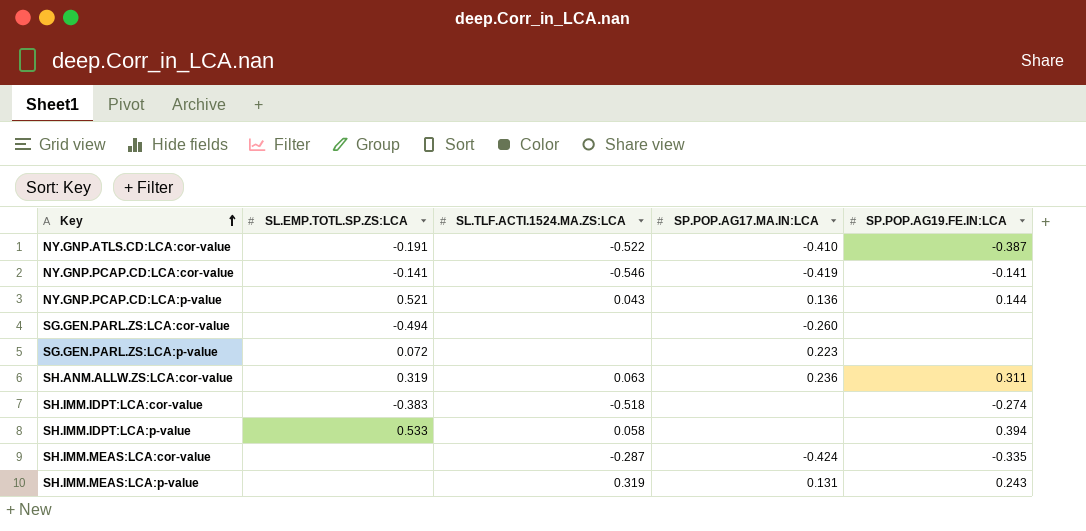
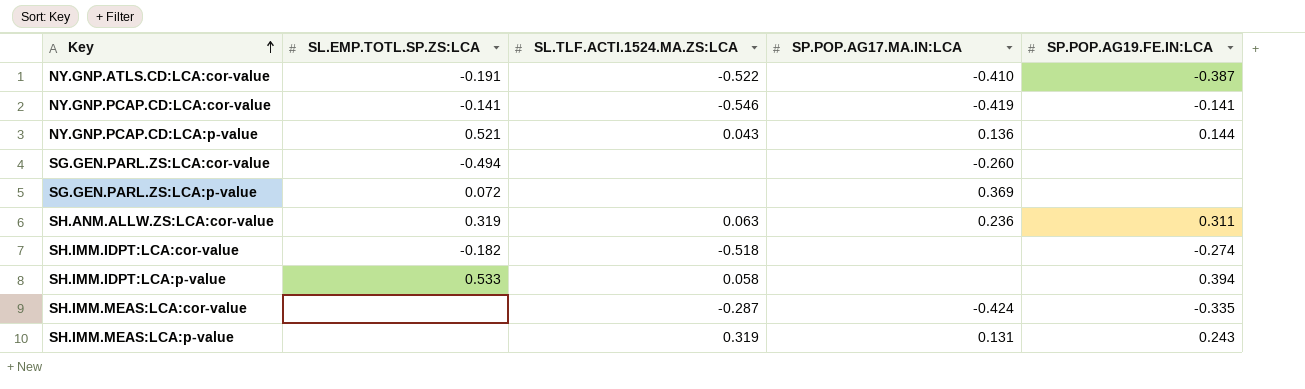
SG.GEN.PARL.ZS:LCA:p-value | SP.POP.AG17.MA.IN:LCA: 0.223 -> 0.369
SH.IMM.IDPT:LCA:cor-value | SL.EMP.TOTL.SP.ZS:LCA: -0.383 -> -0.182

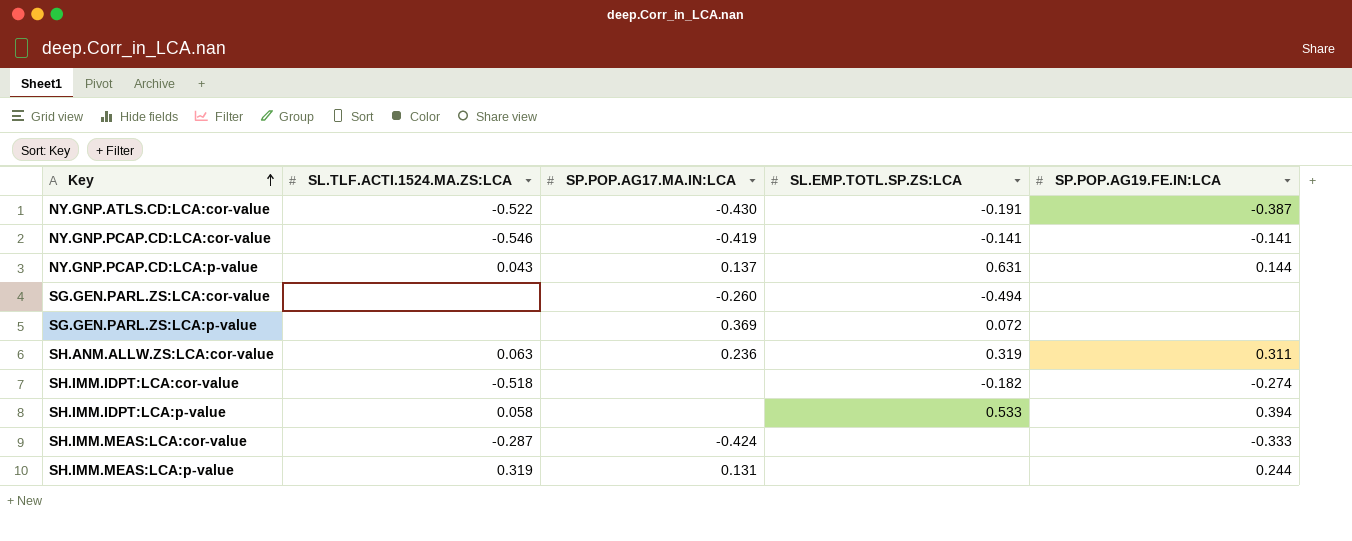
column SL.EMP.TOTL.SP.ZS:LCA | position: 2 -> 4
NY.GNP.ATLS.CD:LCA:cor-value | SP.POP.AG17.MA.IN:LCA: -0.410 -> -0.430
NY.GNP.PCAP.CD:LCA:p-value | SP.POP.AG17.MA.IN:LCA: 0.136 -> 0.137
NY.GNP.PCAP.CD:LCA:p-value | SL.EMP.TOTL.SP.ZS:LCA: 0.521 -> 0.631
SH.IMM.MEAS:LCA:cor-value | SP.POP.AG19.FE.IN:LCA: -0.335 -> -0.333
SH.IMM.MEAS:LCA:p-value | SP.POP.AG19.FE.IN:LCA: 0.243 -> 0.244

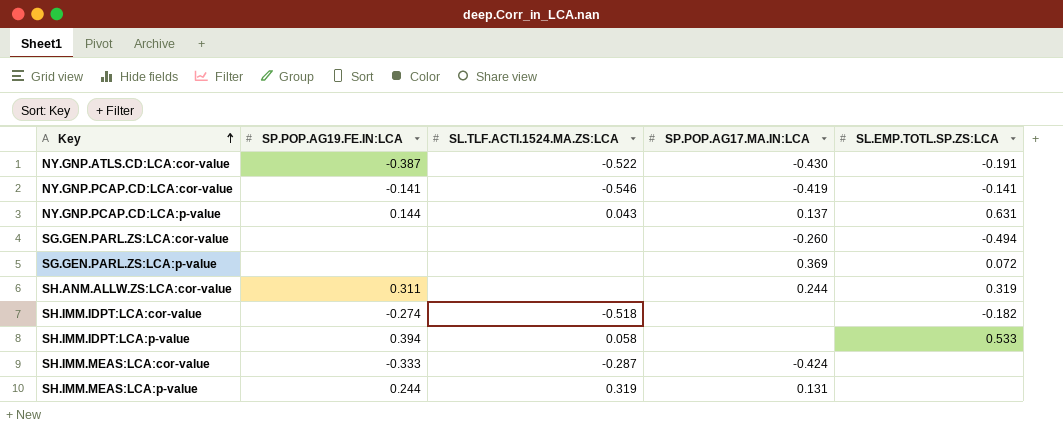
column SP.POP.AG19.FE.IN:LCA | position: 5 -> 2
SH.ANM.ALLW.ZS:LCA:cor-value | SL.TLF.ACTI.1524.MA.ZS:LCA: 0.063 -> none
SH.ANM.ALLW.ZS:LCA:cor-value | SP.POP.AG17.MA.IN:LCA: 0.236 -> 0.244

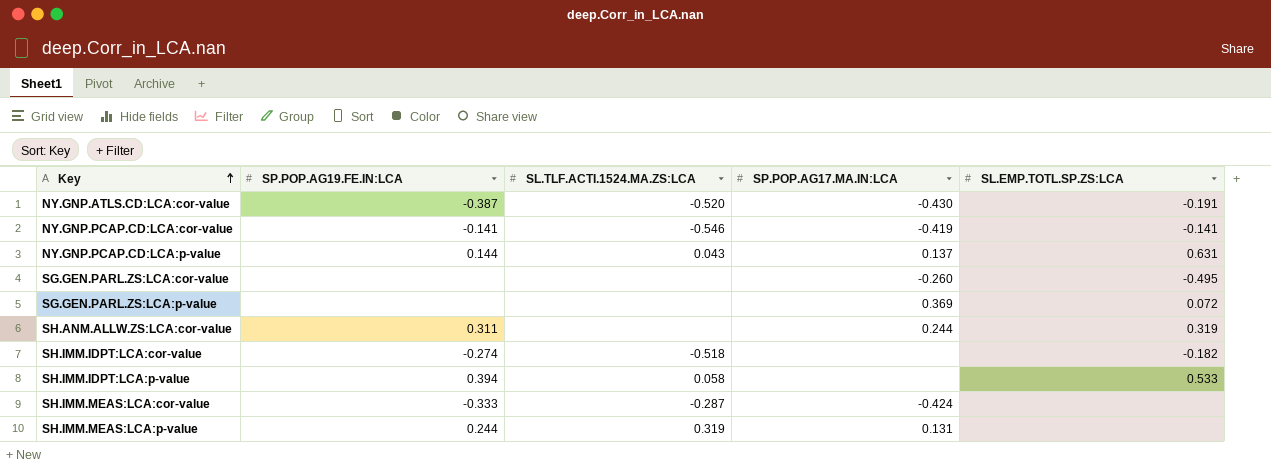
NY.GNP.ATLS.CD:LCA:cor-value | SL.TLF.ACTI.1524.MA.ZS:LCA: -0.522 -> -0.520
SG.GEN.PARL.ZS:LCA:cor-value | SL.EMP.TOTL.SP.ZS:LCA: -0.494 -> -0.495

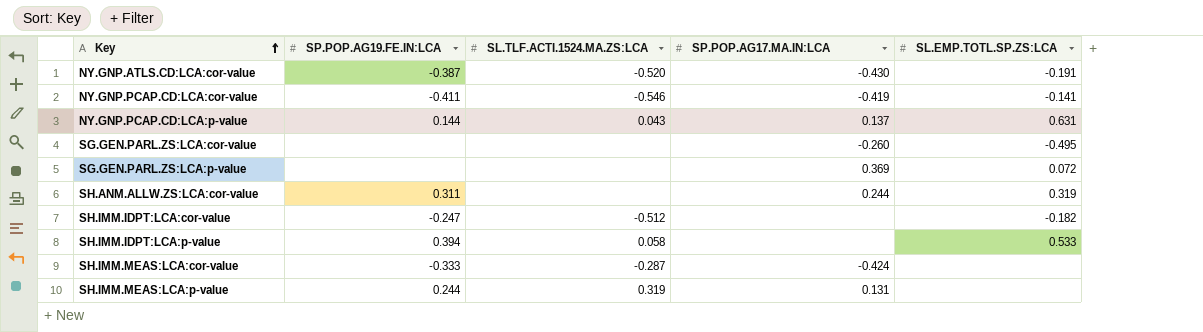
NY.GNP.PCAP.CD:LCA:cor-value | SP.POP.AG19.FE.IN:LCA: -0.141 -> -0.411
SH.IMM.IDPT:LCA:cor-value | SP.POP.AG19.FE.IN:LCA: -0.274 -> -0.247
SH.IMM.IDPT:LCA:cor-value | SL.TLF.ACTI.1524.MA.ZS:LCA: -0.518 -> -0.512

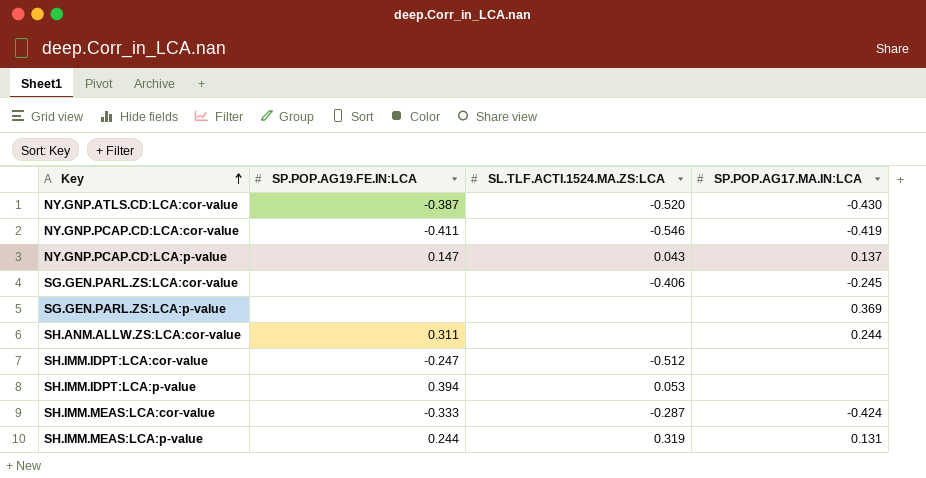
column SL.EMP.TOTL.SP.ZS:LCA | position: 5 -> none
NY.GNP.PCAP.CD:LCA:p-value | SP.POP.AG19.FE.IN:LCA: 0.144 -> 0.147
SG.GEN.PARL.ZS:LCA:cor-value | SL.TLF.ACTI.1524.MA.ZS:LCA: none -> -0.406
SG.GEN.PARL.ZS:LCA:cor-value | SP.POP.AG17.MA.IN:LCA: -0.260 -> -0.245
SH.IMM.IDPT:LCA:p-value | SL.TLF.ACTI.1524.MA.ZS:LCA: 0.058 -> 0.053

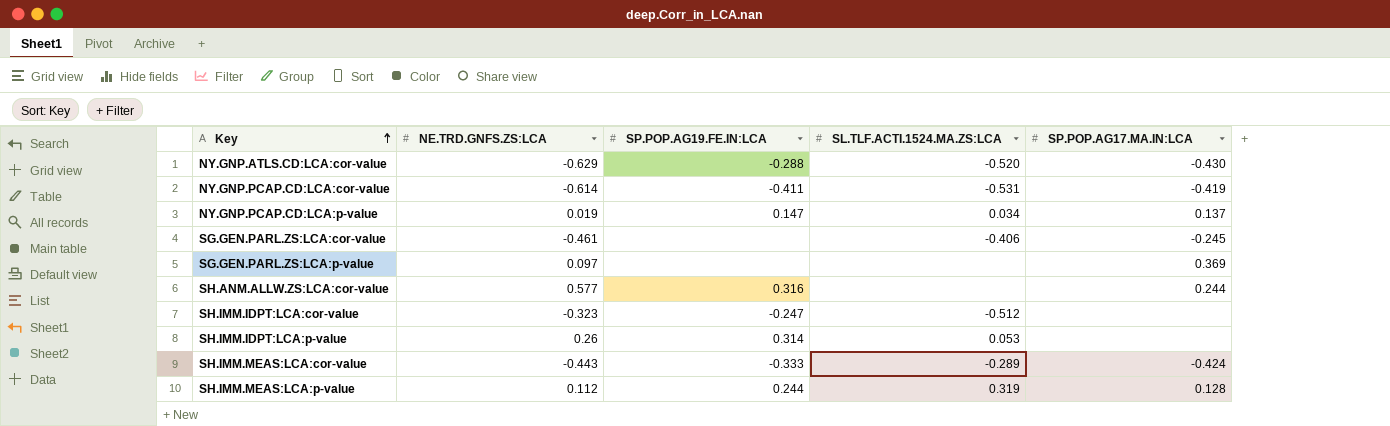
column NE.TRD.GNFS.ZS:LCA | position: none -> 2
NY.GNP.ATLS.CD:LCA:cor-value | SP.POP.AG19.FE.IN:LCA: -0.387 -> -0.288
NY.GNP.PCAP.CD:LCA:cor-value | SL.TLF.ACTI.1524.MA.ZS:LCA: -0.546 -> -0.531
NY.GNP.PCAP.CD:LCA:p-value | SL.TLF.ACTI.1524.MA.ZS:LCA: 0.043 -> 0.034
SH.ANM.ALLW.ZS:LCA:cor-value | SP.POP.AG19.FE.IN:LCA: 0.311 -> 0.316
SH.IMM.IDPT:LCA:p-value | SP.POP.AG19.FE.IN:LCA: 0.394 -> 0.314
SH.IMM.MEAS:LCA:cor-value | SL.TLF.ACTI.1524.MA.ZS:LCA: -0.287 -> -0.289
SH.IMM.MEAS:LCA:p-value | SP.POP.AG17.MA.IN:LCA: 0.131 -> 0.128

